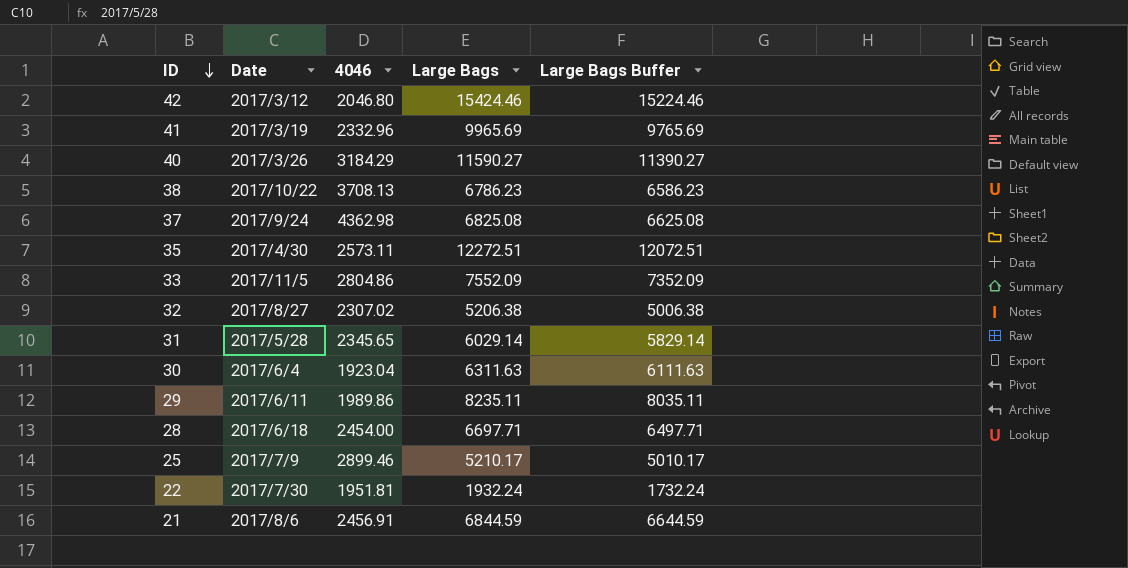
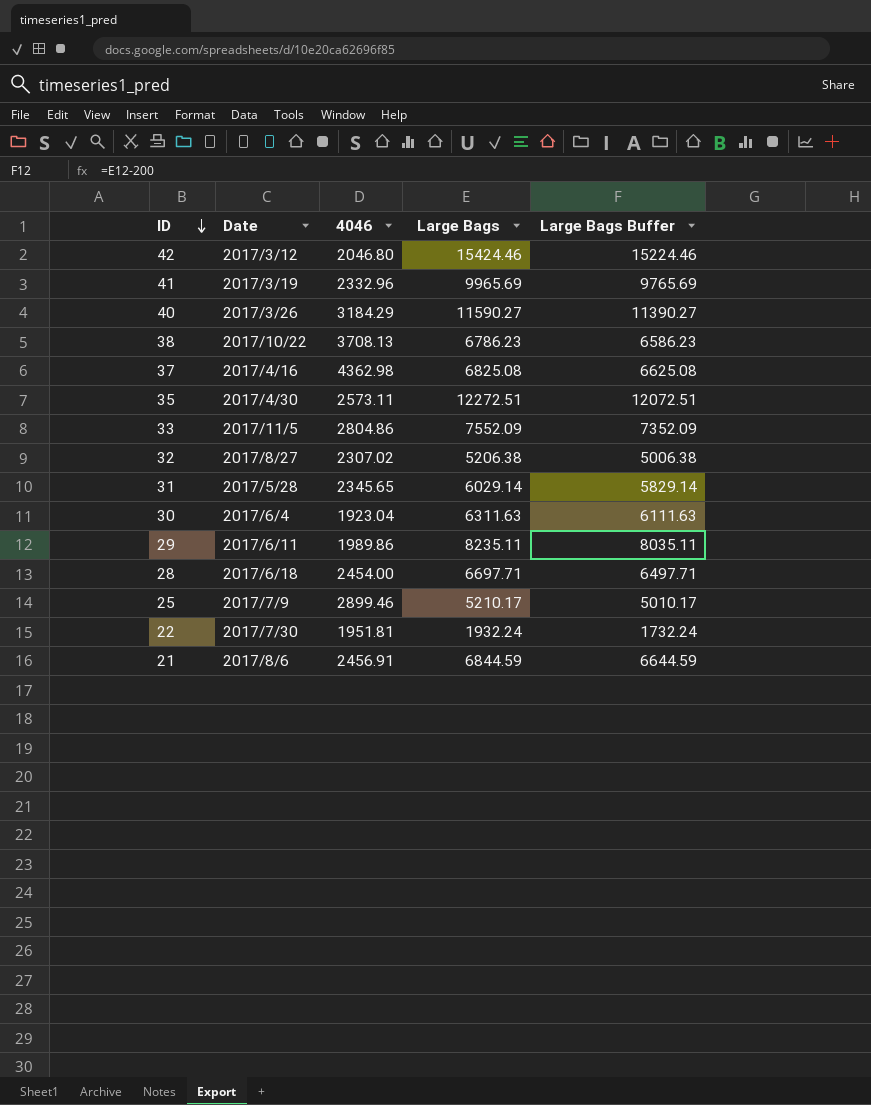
37 | Date: 2017/9/24 -> 2017/4/16

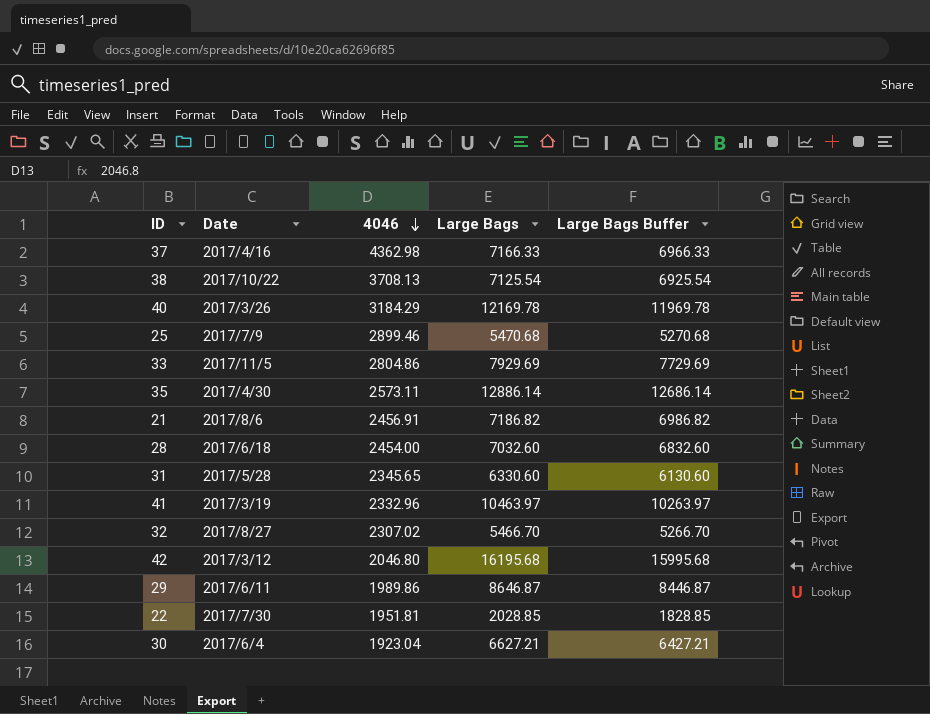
row order: ID descending -> 4046 descending
37 | Large Bags: 6825.08 -> 7166.33
37 | Large Bags Buffer: 6625.08 -> 6966.33
38 | Large Bags: 6786.23 -> 7125.54
38 | Large Bags Buffer: 6586.23 -> 6925.54
40 | Large Bags: 11590.27 -> 12169.78
40 | Large Bags Buffer: 11390.27 -> 11969.78
25 | Large Bags: 5210.17 -> 5470.68
25 | Large Bags Buffer: 5010.17 -> 5270.68
33 | Large Bags: 7552.09 -> 7929.69
33 | Large Bags Buffer: 7352.09 -> 7729.69
35 | Large Bags: 12272.51 -> 12886.14
35 | Large Bags Buffer: 12072.51 -> 12686.14
21 | Large Bags: 6844.59 -> 7186.82
21 | Large Bags Buffer: 6644.59 -> 6986.82
28 | Large Bags: 6697.71 -> 7032.60
28 | Large Bags Buffer: 6497.71 -> 6832.60
31 | Large Bags: 6029.14 -> 6330.60
31 | Large Bags Buffer: 5829.14 -> 6130.60
41 | Large Bags: 9965.69 -> 10463.97
41 | Large Bags Buffer: 9765.69 -> 10263.97
32 | Large Bags: 5206.38 -> 5466.70
32 | Large Bags Buffer: 5006.38 -> 5266.70
42 | Large Bags: 15424.46 -> 16195.68
42 | Large Bags Buffer: 15224.46 -> 15995.68
29 | Large Bags: 8235.11 -> 8646.87
29 | Large Bags Buffer: 8035.11 -> 8446.87
22 | Large Bags: 1932.24 -> 2028.85
22 | Large Bags Buffer: 1732.24 -> 1828.85
30 | Large Bags: 6311.63 -> 6627.21
30 | Large Bags Buffer: 6111.63 -> 6427.21

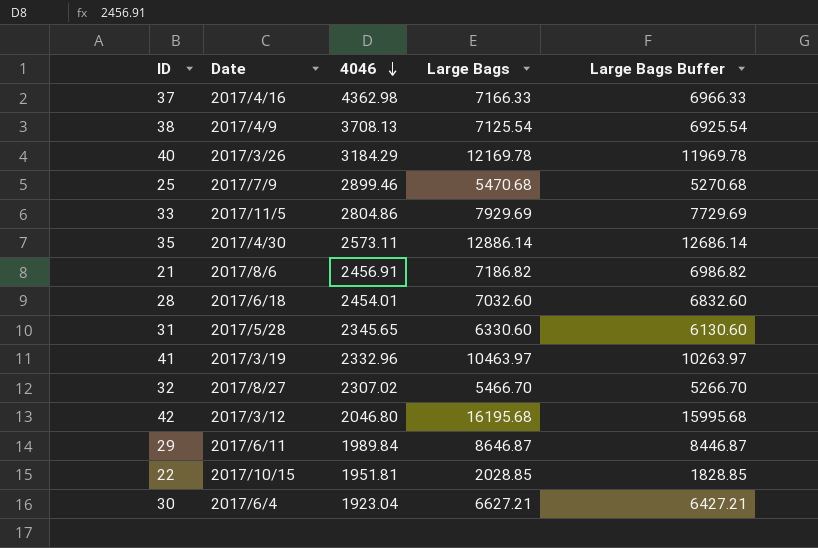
38 | Date: 2017/10/22 -> 2017/4/9
28 | 4046: 2454.00 -> 2454.01
29 | 4046: 1989.86 -> 1989.84
22 | Date: 2017/7/30 -> 2017/10/15

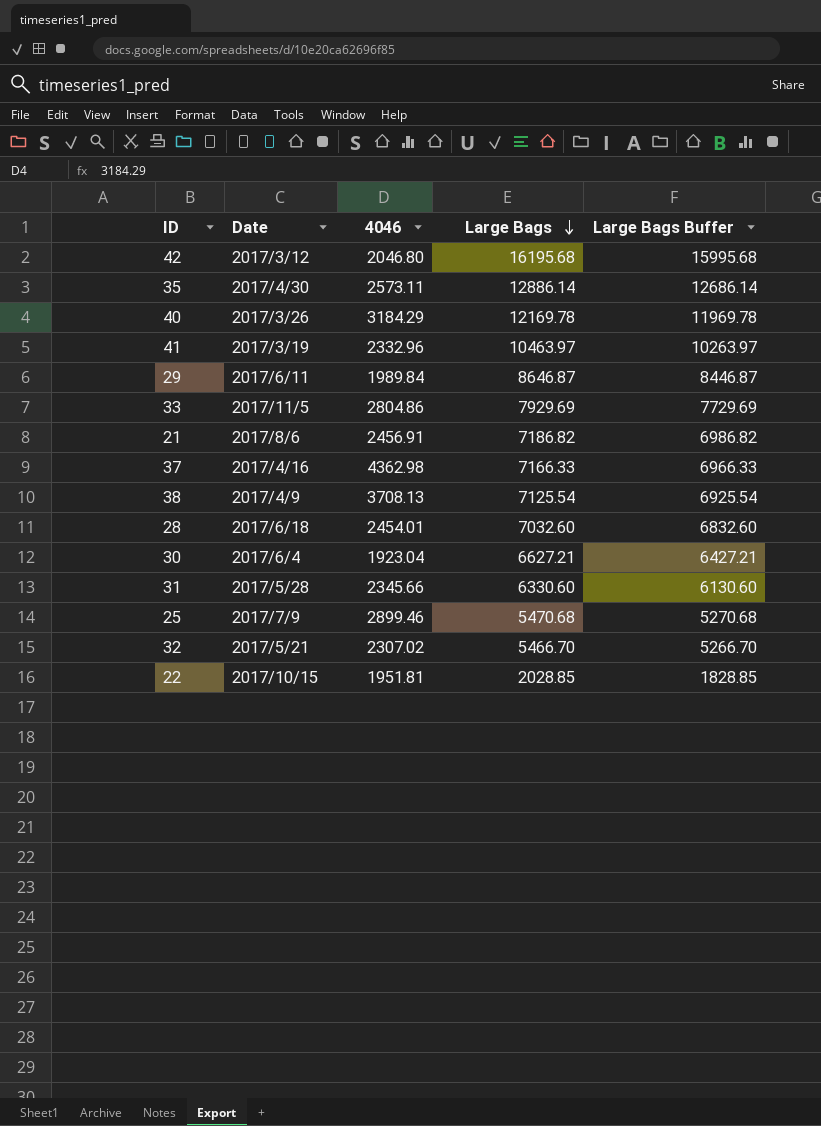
row order: 4046 descending -> Large Bags descending
31 | 4046: 2345.65 -> 2345.66
32 | Date: 2017/8/27 -> 2017/5/21

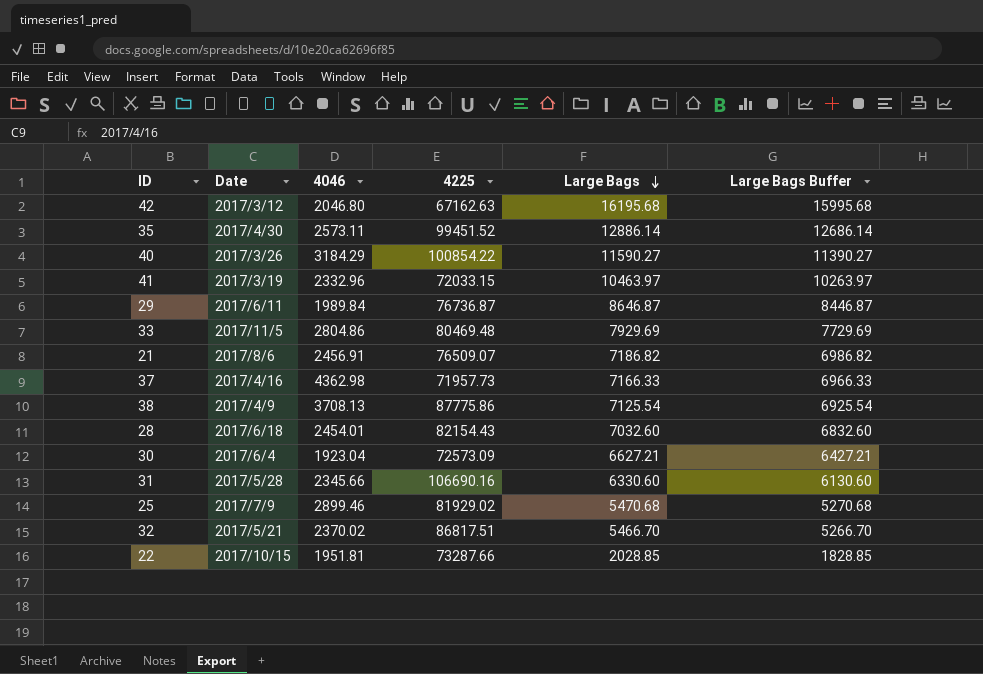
column 4225 | position: none -> 4
40 | Large Bags: 12169.78 -> 11590.27
40 | Large Bags Buffer: 11969.78 -> 11390.27
32 | 4046: 2307.02 -> 2370.02

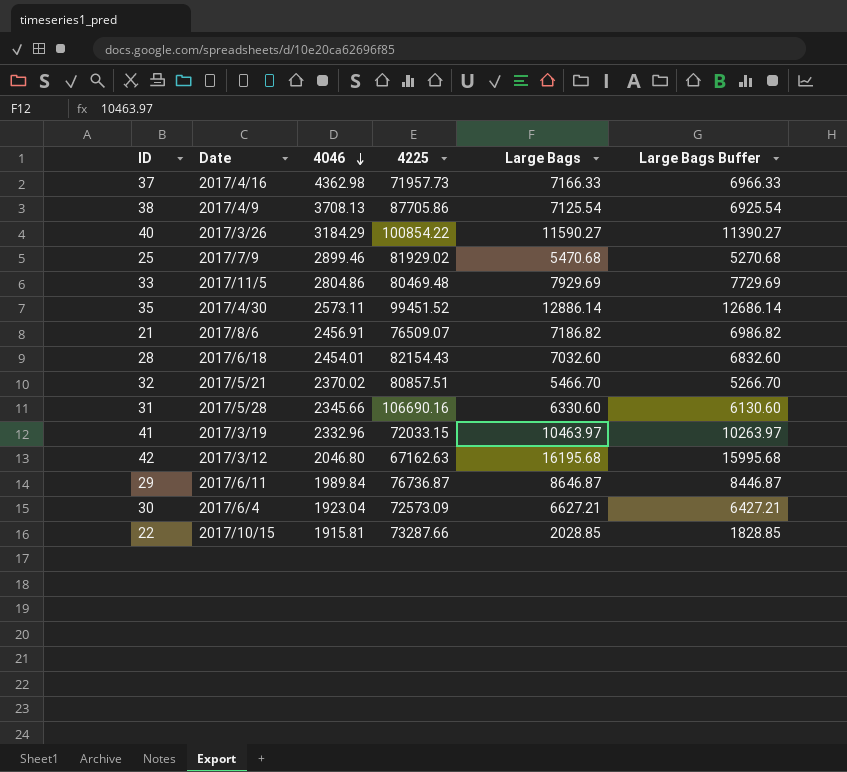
row order: Large Bags descending -> 4046 descending
38 | 4225: 87775.86 -> 87705.86
32 | 4225: 86817.51 -> 80857.51
22 | 4046: 1951.81 -> 1915.81

